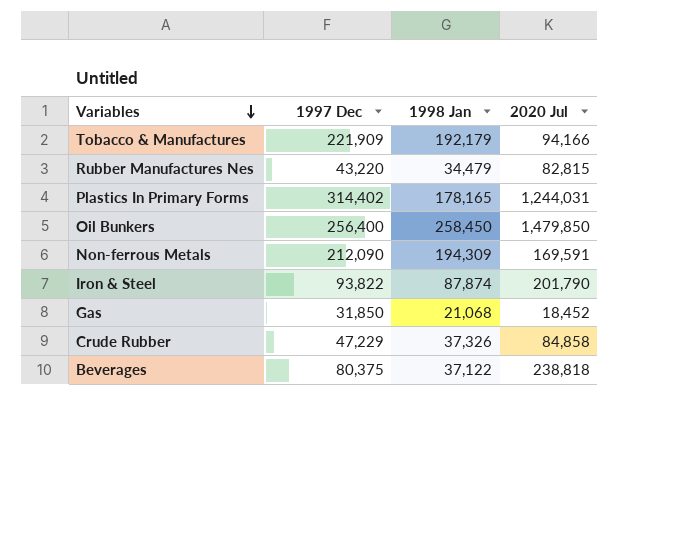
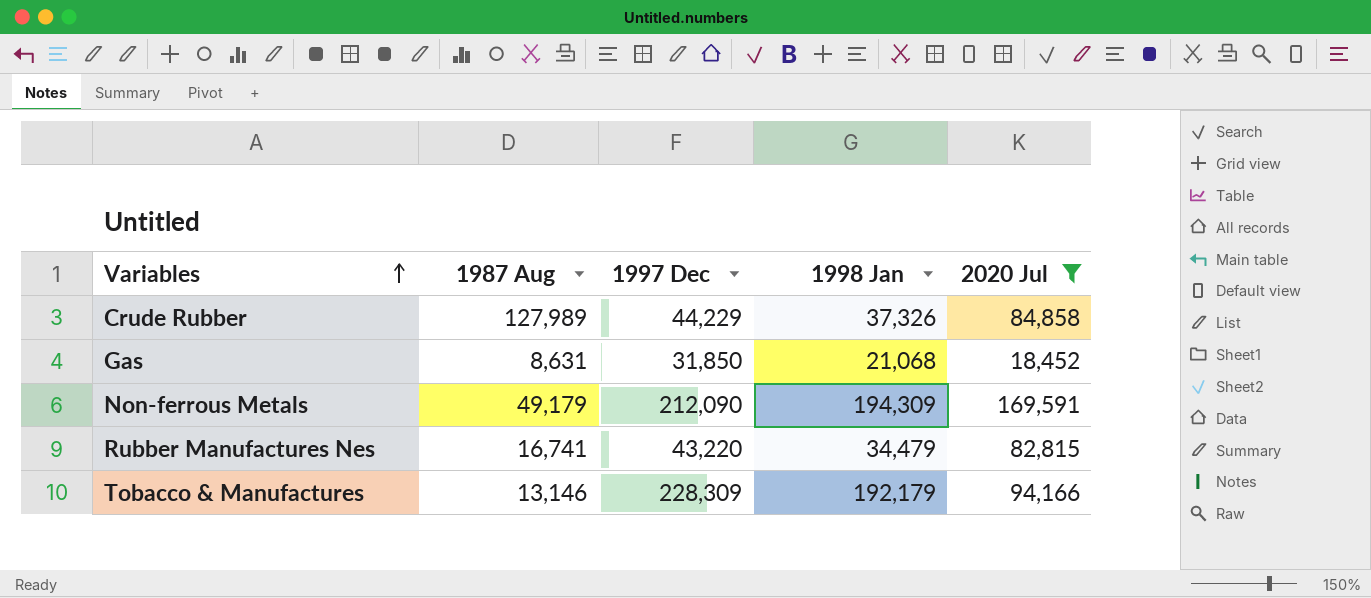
filter: none -> 2020 Jul <= 169,591
row order: Variables descending -> Variables ascending
column 1987 Aug | position: none -> 2
Crude Rubber | 1997 Dec: 47,229 -> 44,229
Tobacco & Manufactures | 1997 Dec: 221,909 -> 228,309

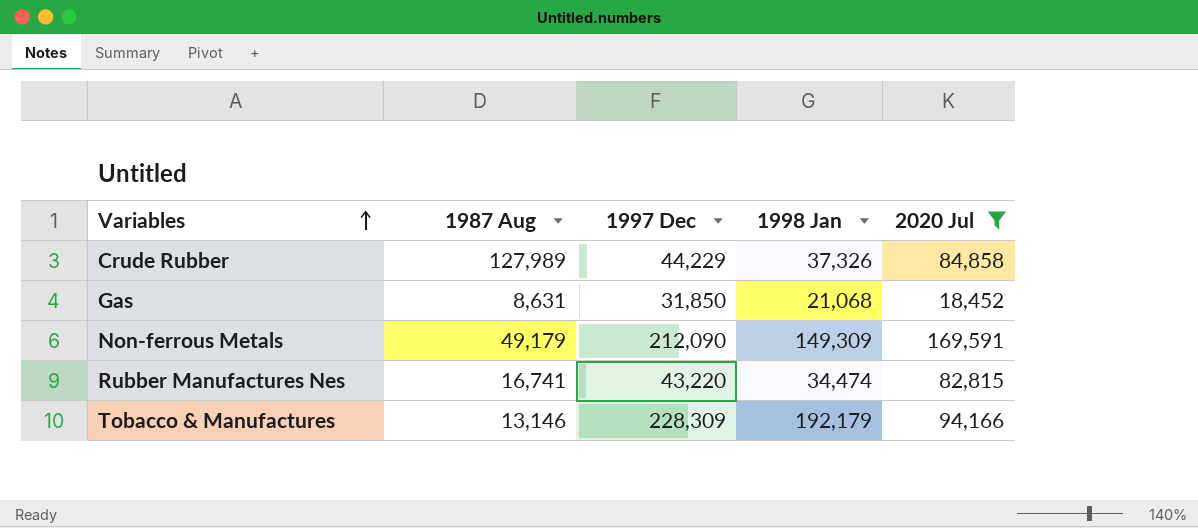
Non-ferrous Metals | 1998 Jan: 194,309 -> 149,309
Rubber Manufactures Nes | 1998 Jan: 34,479 -> 34,474

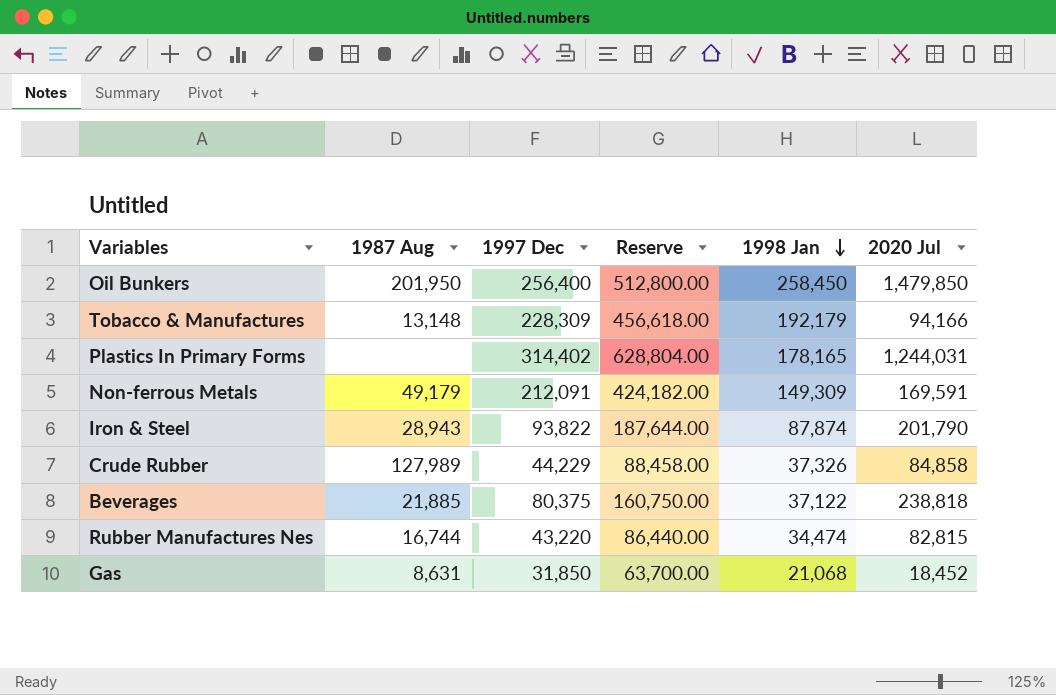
filter: 2020 Jul <= 169,591 -> none
row order: Variables ascending -> 1998 Jan descending
column Reserve | formula: none -> [1997 Dec] * 2
Tobacco & Manufactures | 1987 Aug: 13,146 -> 13,148
Non-ferrous Metals | 1997 Dec: 212,090 -> 212,091
Rubber Manufactures Nes | 1987 Aug: 16,741 -> 16,744

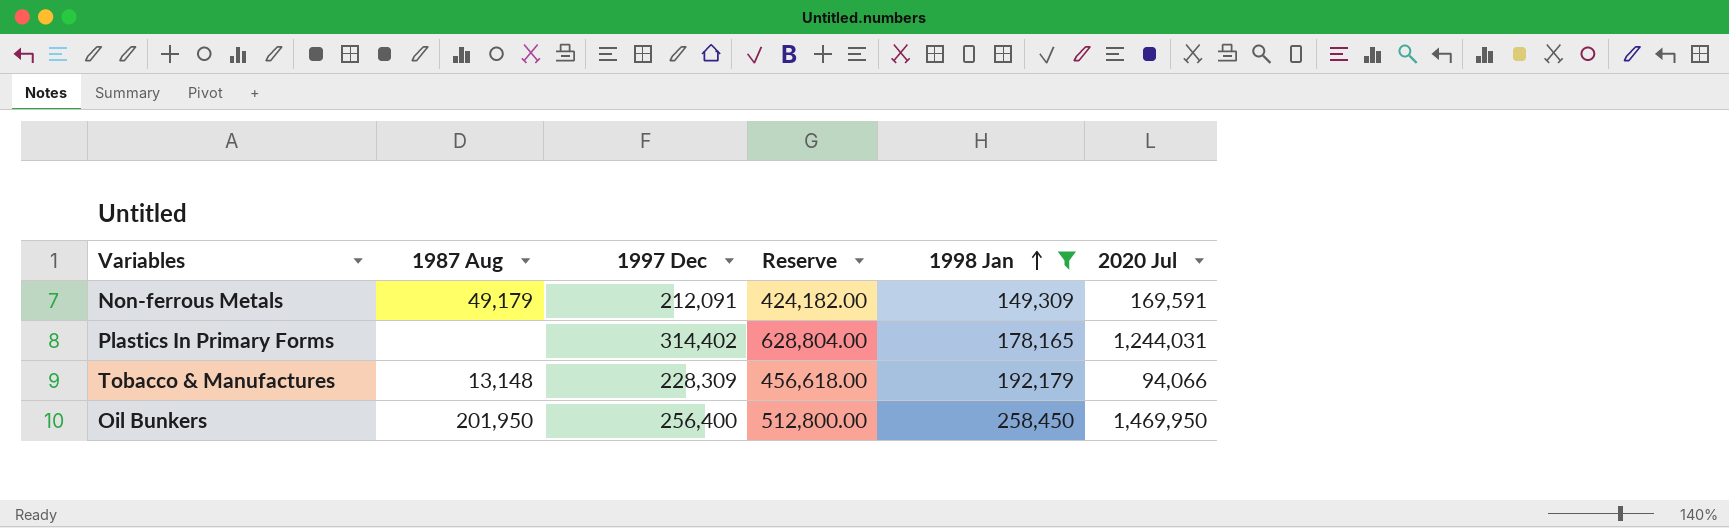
filter: none -> 1998 Jan >= 149,309
row order: 1998 Jan descending -> 1998 Jan ascending
Tobacco & Manufactures | 2020 Jul: 94,166 -> 94,066
Oil Bunkers | 2020 Jul: 1,479,850 -> 1,469,950

